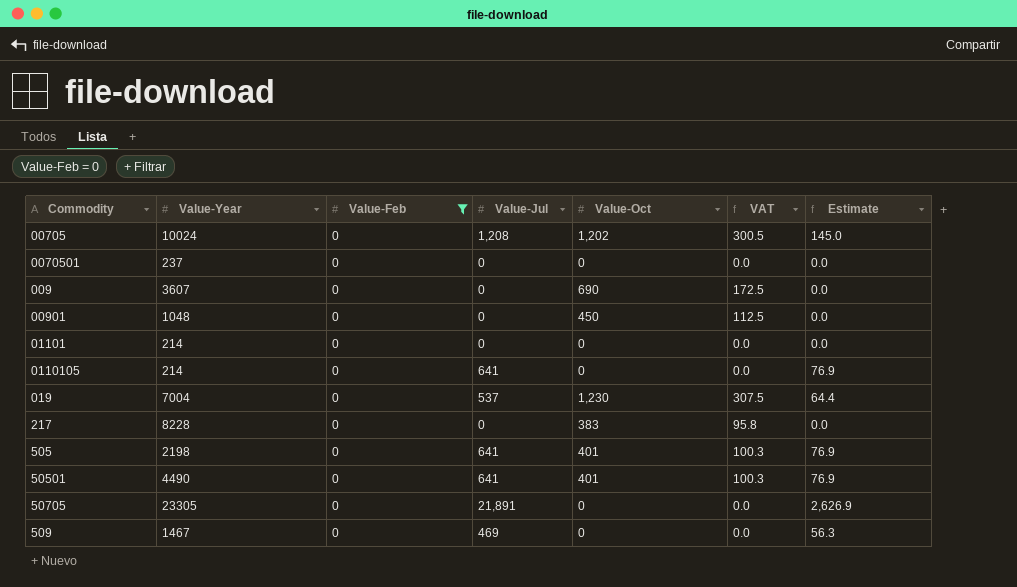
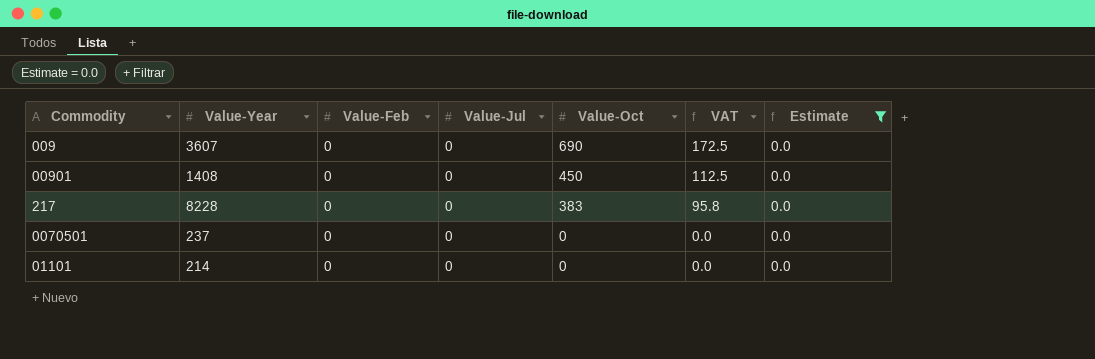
filter: Value-Feb = 0 -> Estimate = 0.0
row order: none -> Value-Oct descending
00901 | Value-Year: 1048 -> 1408

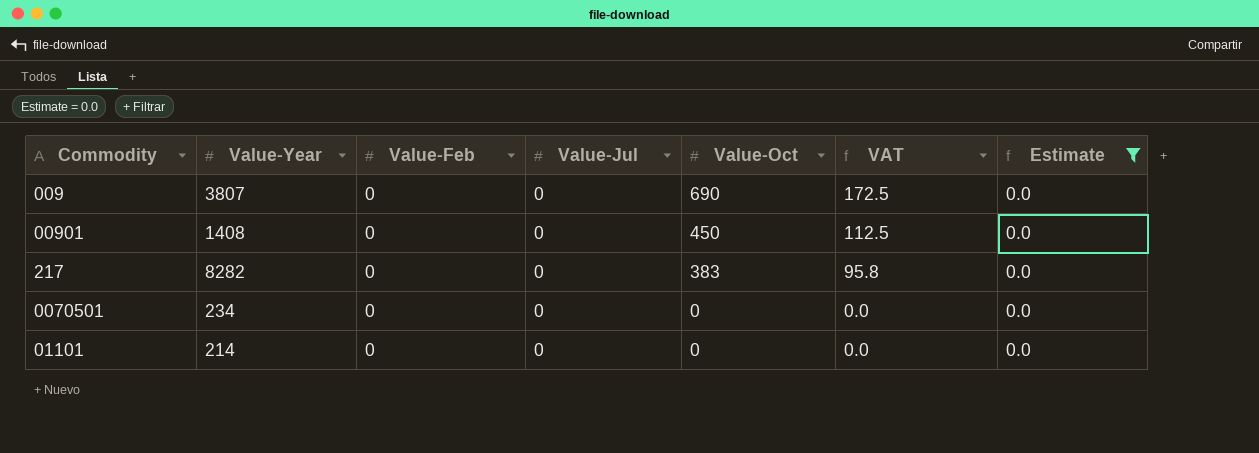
009 | Value-Year: 3607 -> 3807
217 | Value-Year: 8228 -> 8282
0070501 | Value-Year: 237 -> 234

